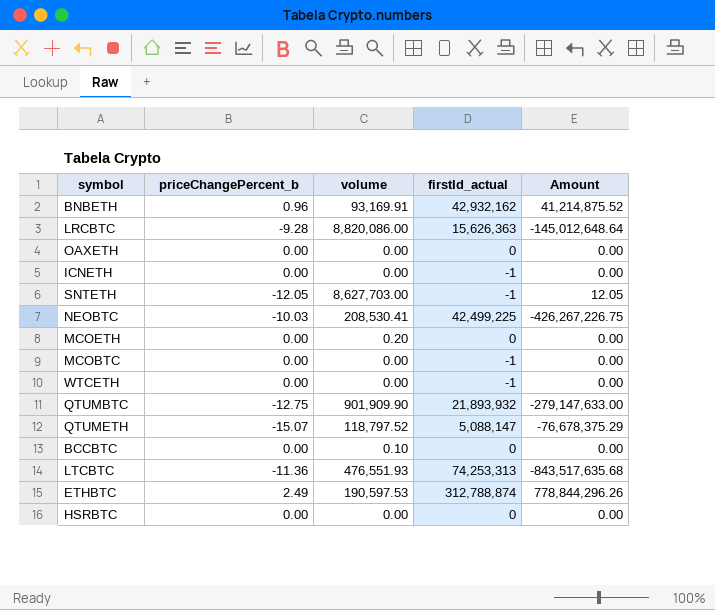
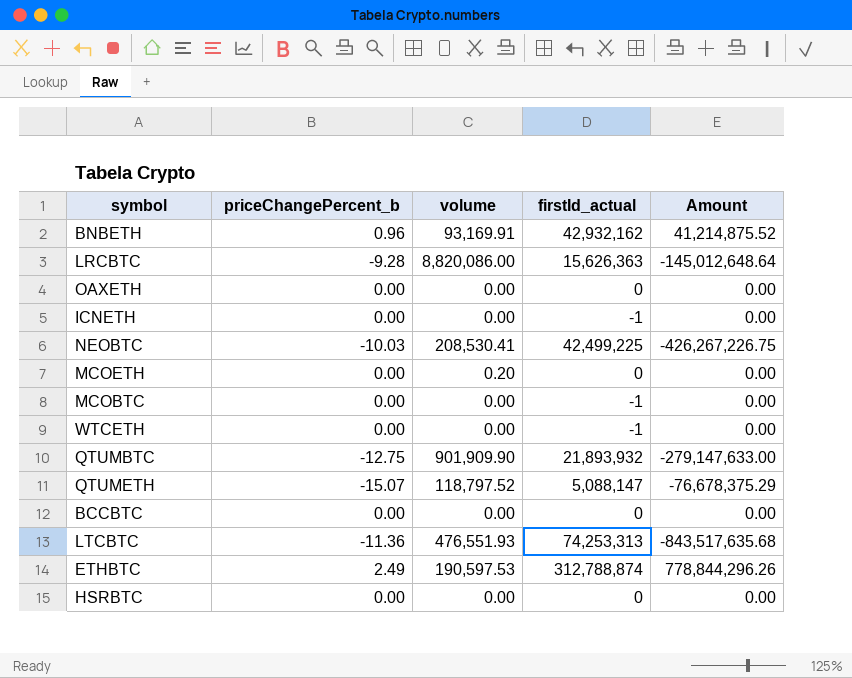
row SNTETH: -12.05 | 8,627,703.00 | -1 | 12.05 -> none
BCCBTC | volume: 0.10 -> 0.00

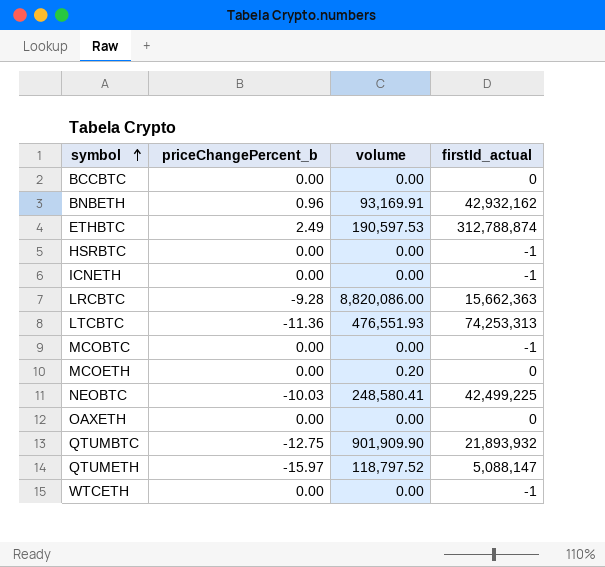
row order: none -> symbol ascending
column Amount | formula: [priceChangePercent_b] * [firstId_actual] -> none
HSRBTC | firstId_actual: 0 -> -1
LRCBTC | firstId_actual: 15,626,363 -> 15,662,363
NEOBTC | volume: 208,530.41 -> 248,580.41
QTUMETH | priceChangePercent_b: -15.07 -> -15.97

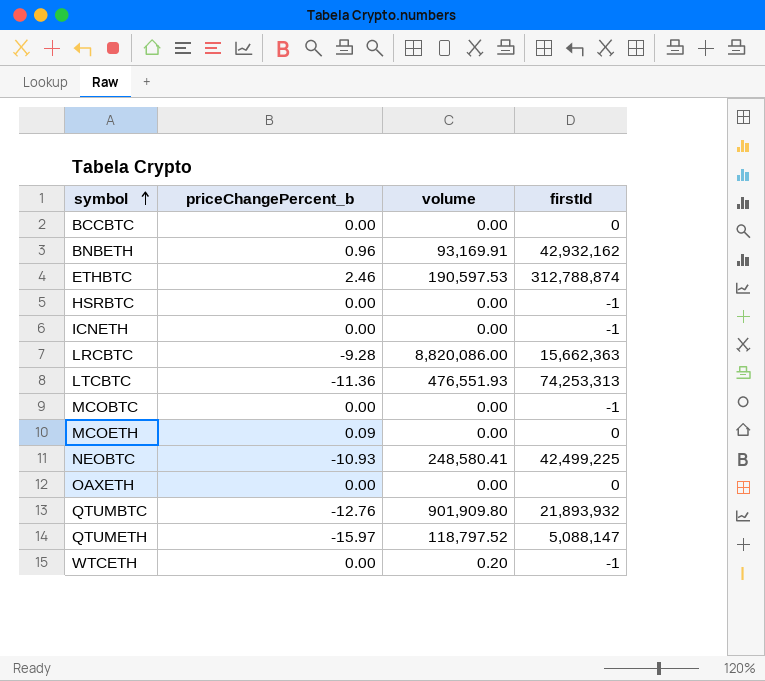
column name: firstId_actual -> firstId
ETHBTC | priceChangePercent_b: 2.49 -> 2.46
MCOETH | priceChangePercent_b: 0.00 -> 0.09
MCOETH | volume: 0.20 -> 0.00
NEOBTC | priceChangePercent_b: -10.03 -> -10.93
QTUMBTC | priceChangePercent_b: -12.75 -> -12.76
QTUMBTC | volume: 901,909.90 -> 901,909.80
WTCETH | volume: 0.00 -> 0.20

